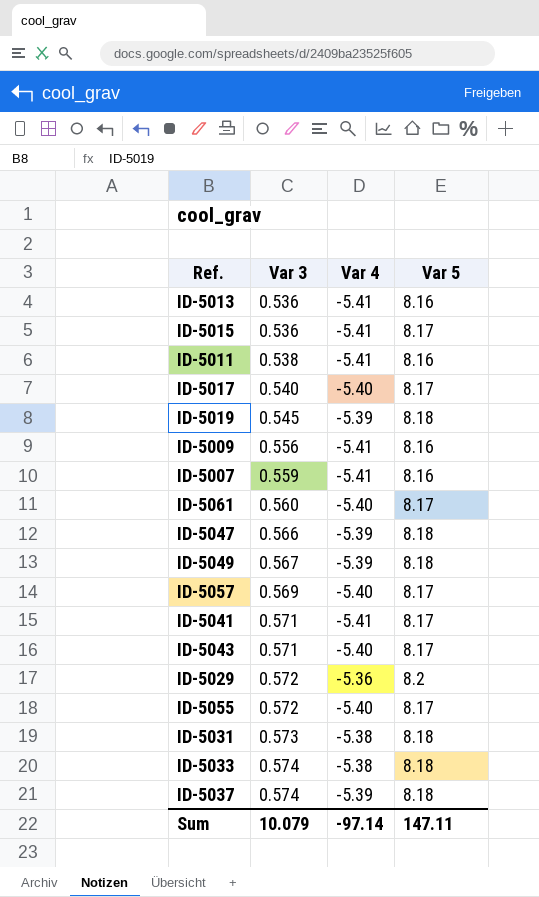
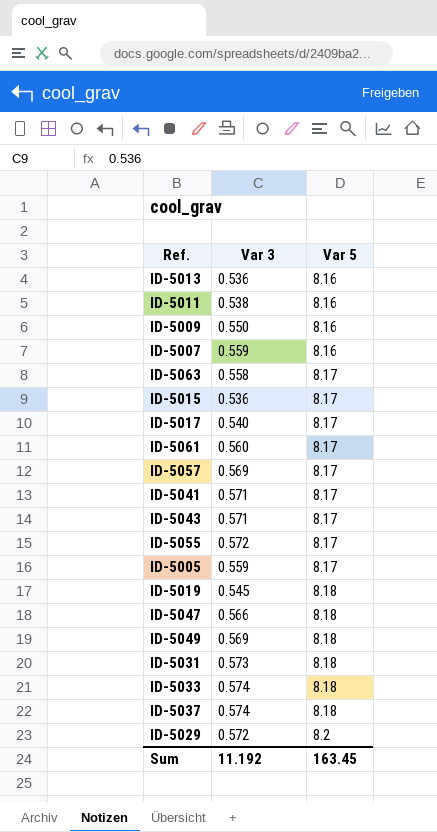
row order: Var 3 ascending -> Var 5 ascending
column Var 4 | position: 3 -> none
ID-5009 | Var 3: 0.556 -> 0.550
row ID-5063: none -> 0.558 | 8.17
row ID-5005: none -> 0.559 | 8.17
ID-5049 | Var 3: 0.567 -> 0.569
Sum | Var 3: 10.079 -> 11.192
Sum | Var 5: 147.11 -> 163.45

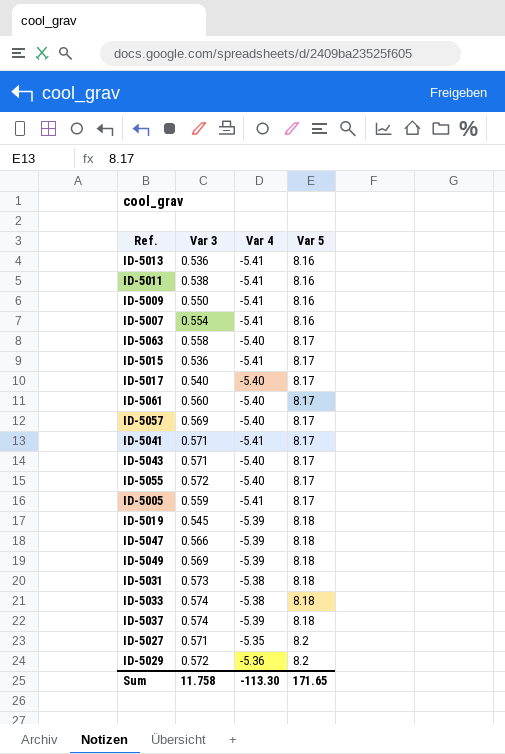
column Var 4 | position: none -> 3
ID-5007 | Var 3: 0.559 -> 0.554
row ID-5027: none -> 0.571 | -5.35 | 8.2
Sum | Var 3: 11.192 -> 11.758
Sum | Var 5: 163.45 -> 171.65

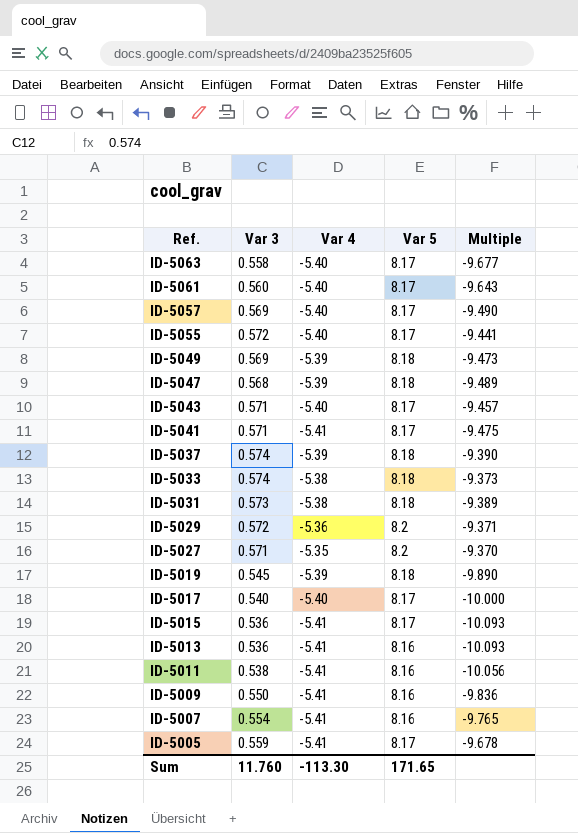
row order: Var 5 ascending -> Ref. descending
column Multiple | formula: none -> [Var 4] / [Var 3]
ID-5047 | Var 3: 0.566 -> 0.568
Sum | Var 3: 11.758 -> 11.760

